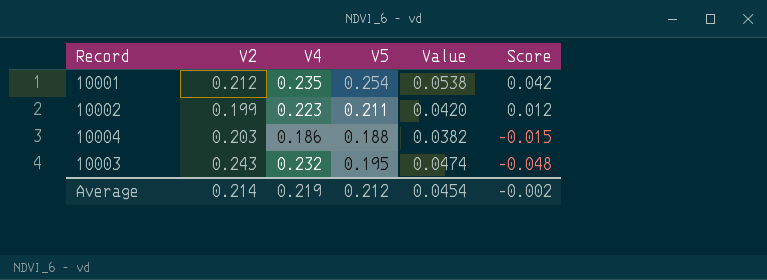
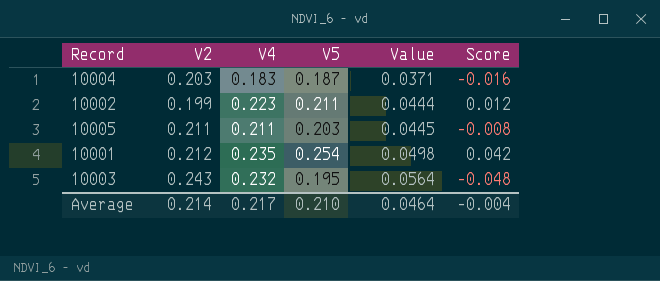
row order: Score descending -> Value ascending
column Value | formula: [V2] * [V5] -> [V2] * [V4]
10004 | V4: 0.186 -> 0.183
10004 | V5: 0.188 -> 0.187
10004 | Score: -0.015 -> -0.016
row 10005: none -> 0.211 | 0.211 | 0.203 | 0.0445 | -0.008
Average | V4: 0.219 -> 0.217
Average | V5: 0.212 -> 0.210
Average | Value: 0.0454 -> 0.0464
Average | Score: -0.002 -> -0.004

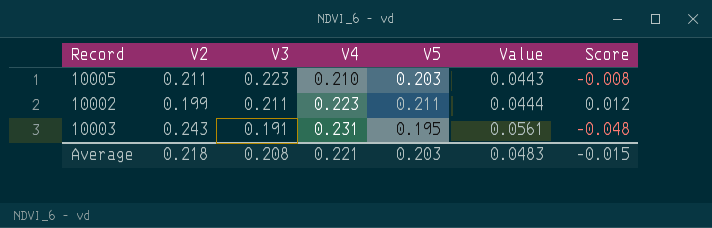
row order: Value ascending -> V3 descending
column V3 | position: none -> 3
row 10004: 0.203 | 0.183 | 0.187 | 0.0371 | -0.016 -> none
row 10001: 0.212 | 0.235 | 0.254 | 0.0498 | 0.042 -> none
10005 | V4: 0.211 -> 0.210
10005 | Value: 0.0445 -> 0.0443
10003 | V4: 0.232 -> 0.231
10003 | Value: 0.0564 -> 0.0561
Average | V2: 0.214 -> 0.218
Average | V4: 0.217 -> 0.221
Average | V5: 0.210 -> 0.203
Average | Value: 0.0464 -> 0.0483
Average | Score: -0.004 -> -0.015

